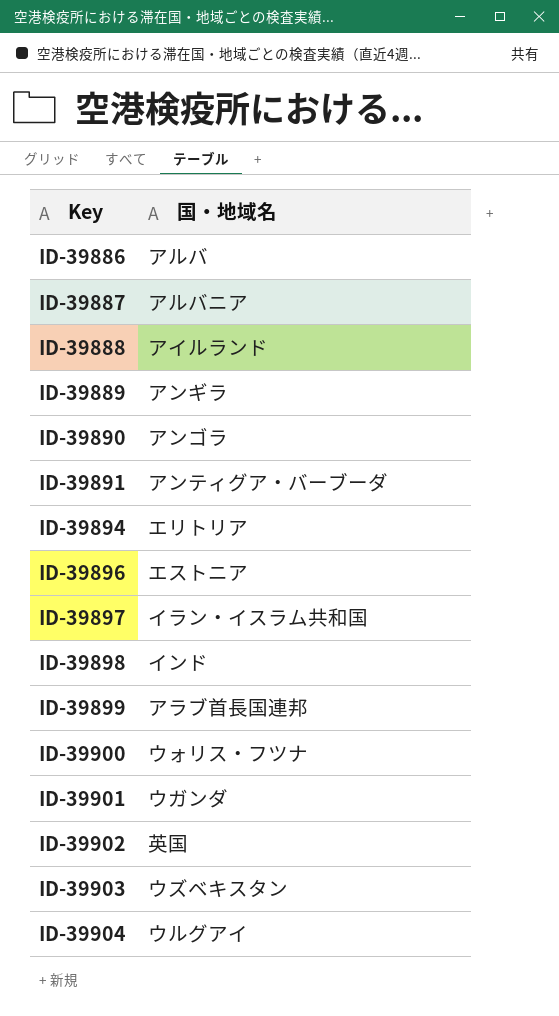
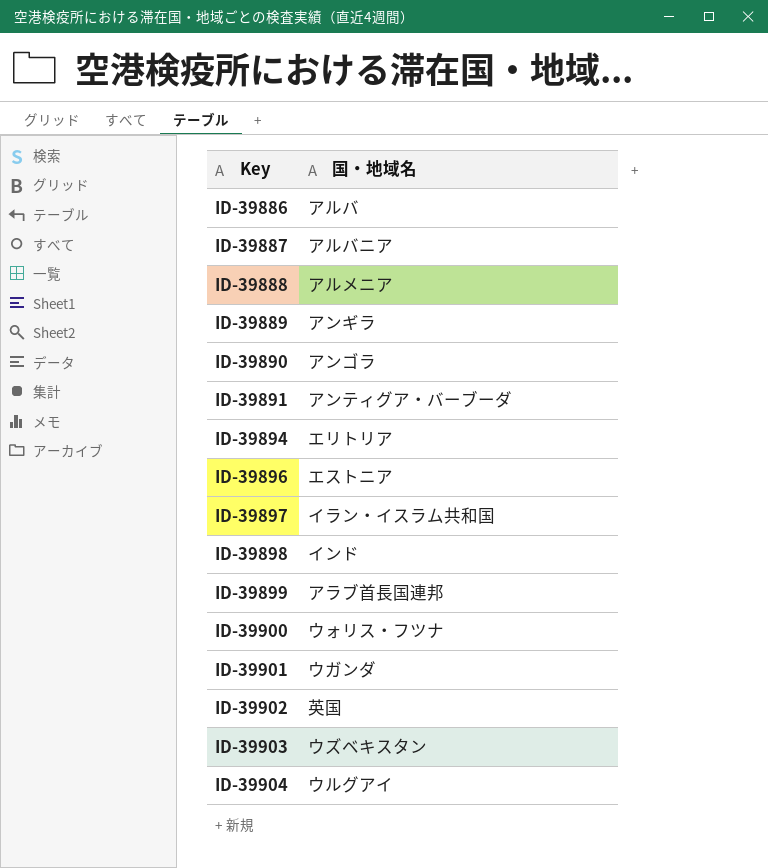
ID-39888 | 国・地域名: アイルランド -> アルメニア

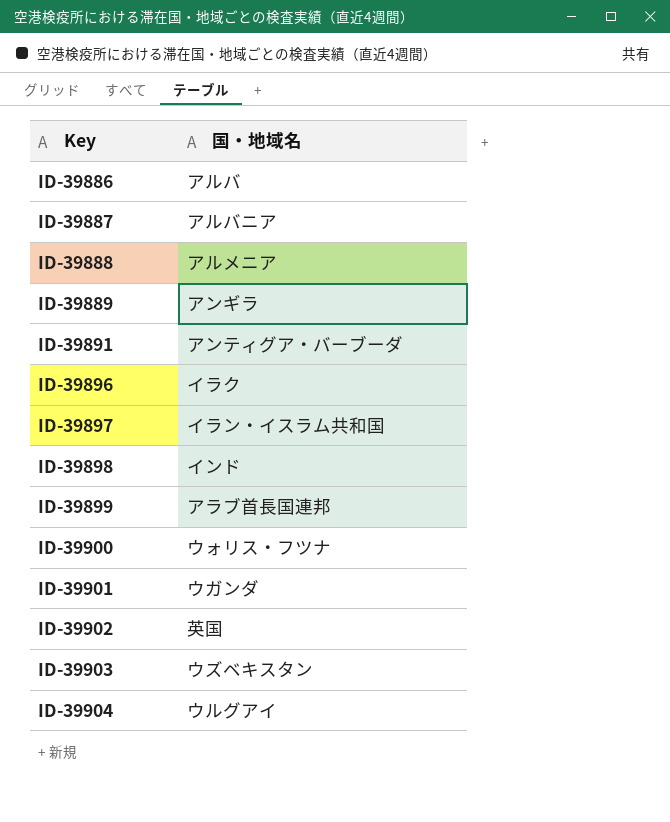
row ID-39890: アンゴラ -> none
row ID-39894: エリトリア -> none
ID-39896 | 国・地域名: エストニア -> イラク

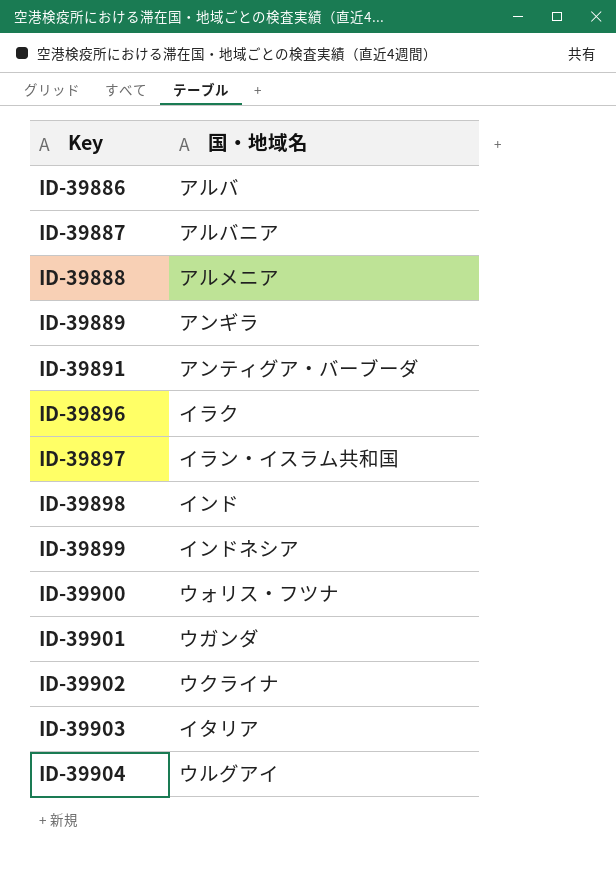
ID-39899 | 国・地域名: アラブ首長国連邦 -> インドネシア
ID-39902 | 国・地域名: 英国 -> ウクライナ
ID-39903 | 国・地域名: ウズベキスタン -> イタリア

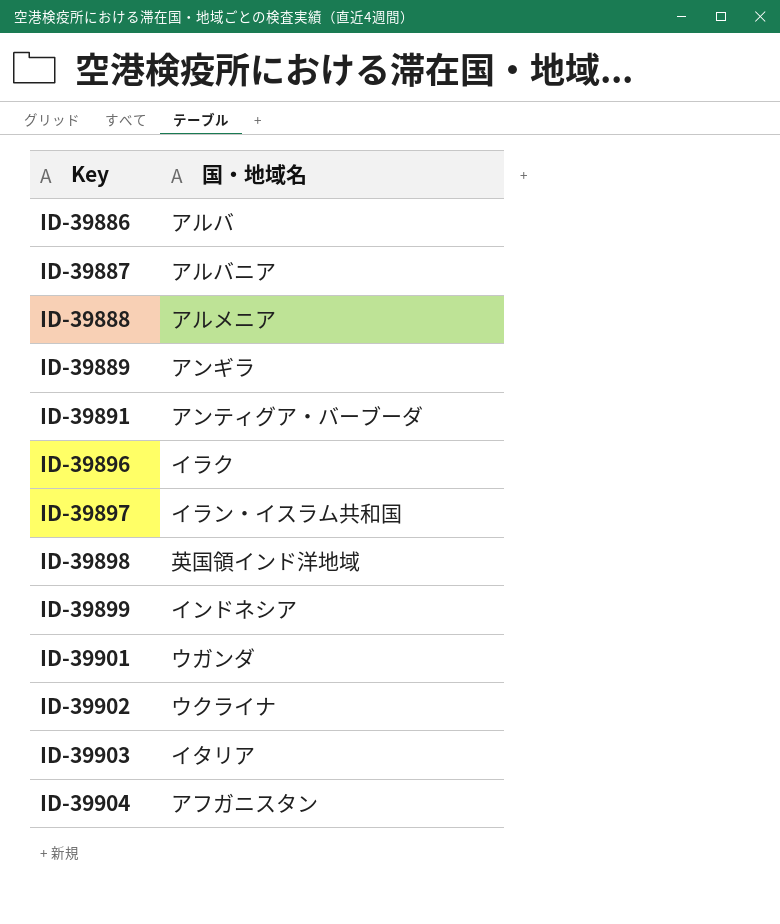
row ID-39900: ウォリス・フツナ -> none
ID-39898 | 国・地域名: インド -> 英国領インド洋地域
ID-39904 | 国・地域名: ウルグアイ -> アフガニスタン

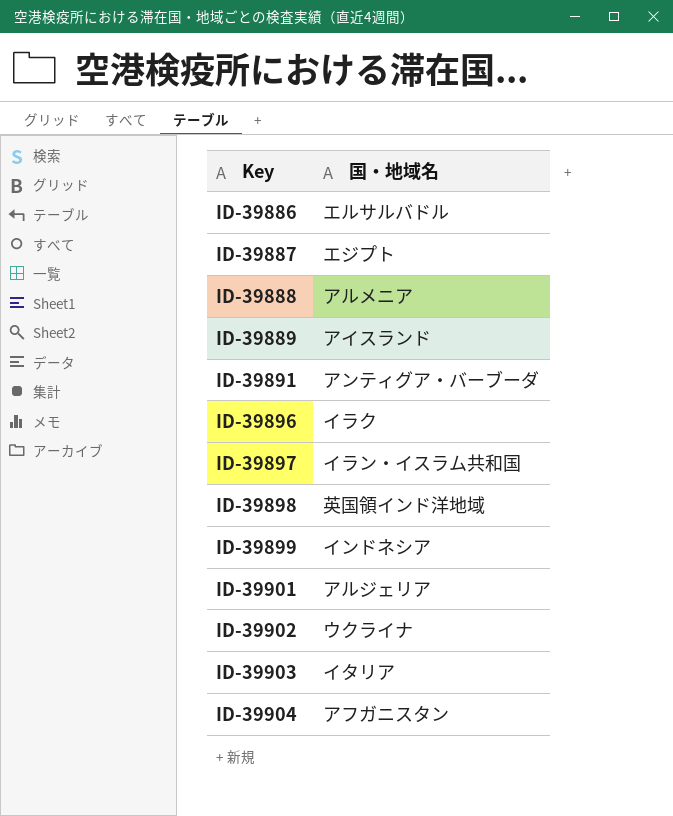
ID-39886 | 国・地域名: アルバ -> エルサルバドル
ID-39887 | 国・地域名: アルバニア -> エジプト
ID-39889 | 国・地域名: アンギラ -> アイスランド
ID-39901 | 国・地域名: ウガンダ -> アルジェリア

